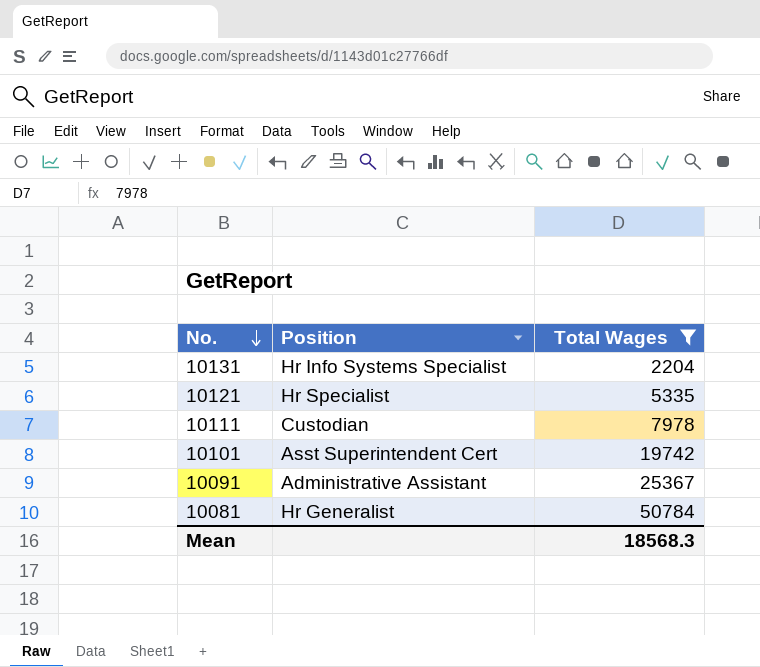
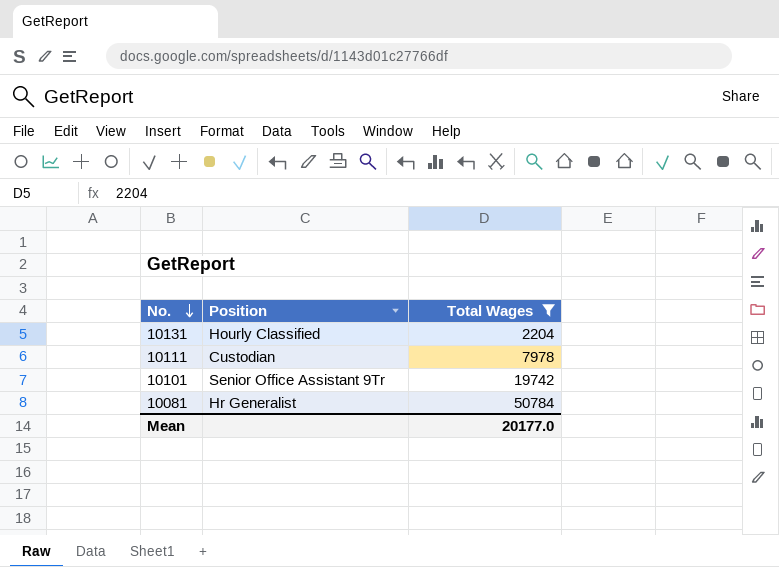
row 10121: Hr Specialist | 5335 -> none
row 10091: Administrative Assistant | 25367 -> none
10131 | Position: Hr Info Systems Specialist -> Hourly Classified
10101 | Position: Asst Superintendent Cert -> Senior Office Assistant 9Tr
Mean | Total Wages: 18568.3 -> 20177.0

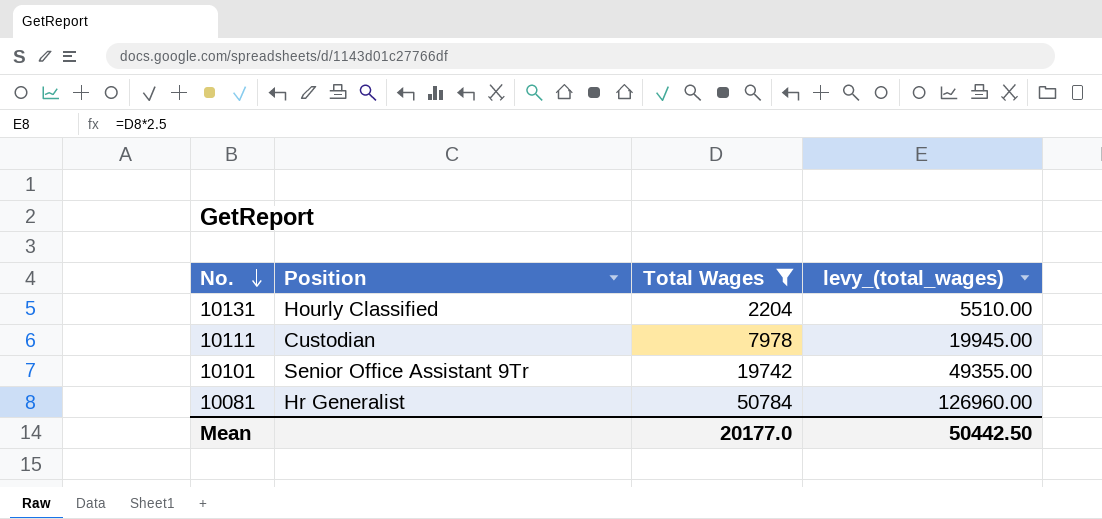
column levy_(total_wages) | formula: none -> [Total Wages] * 2.5

